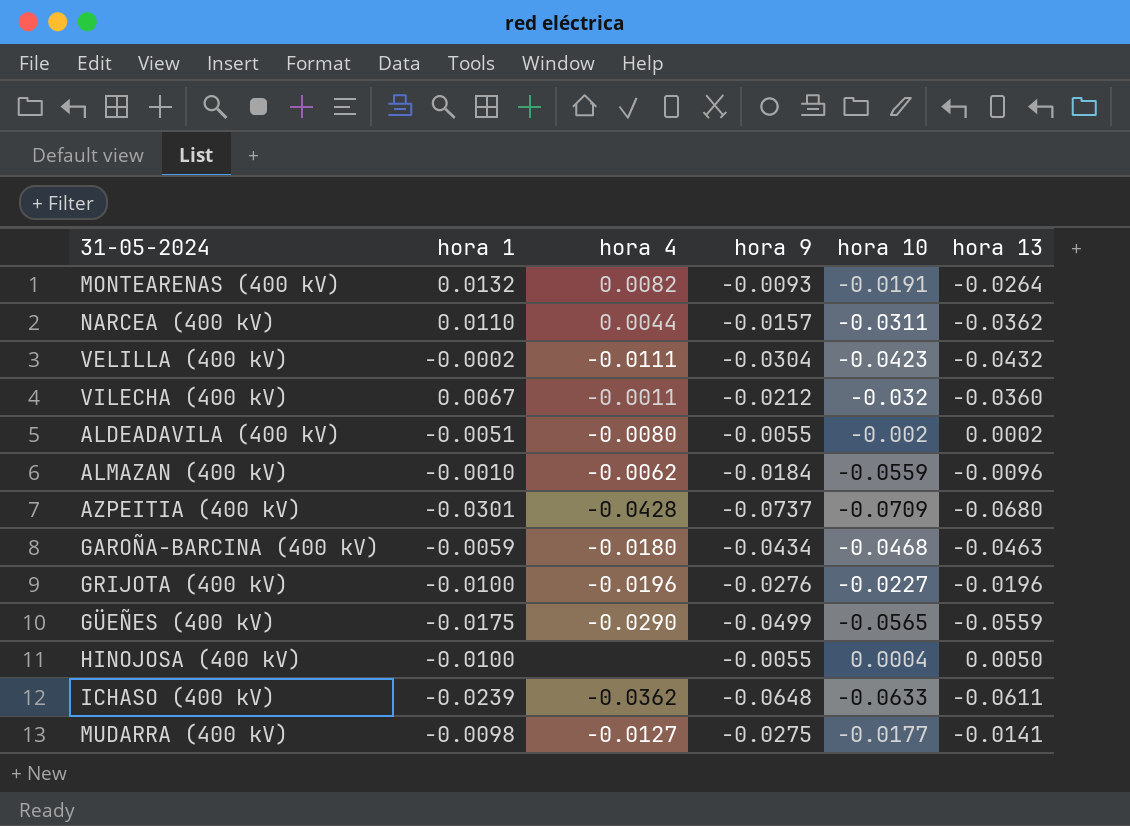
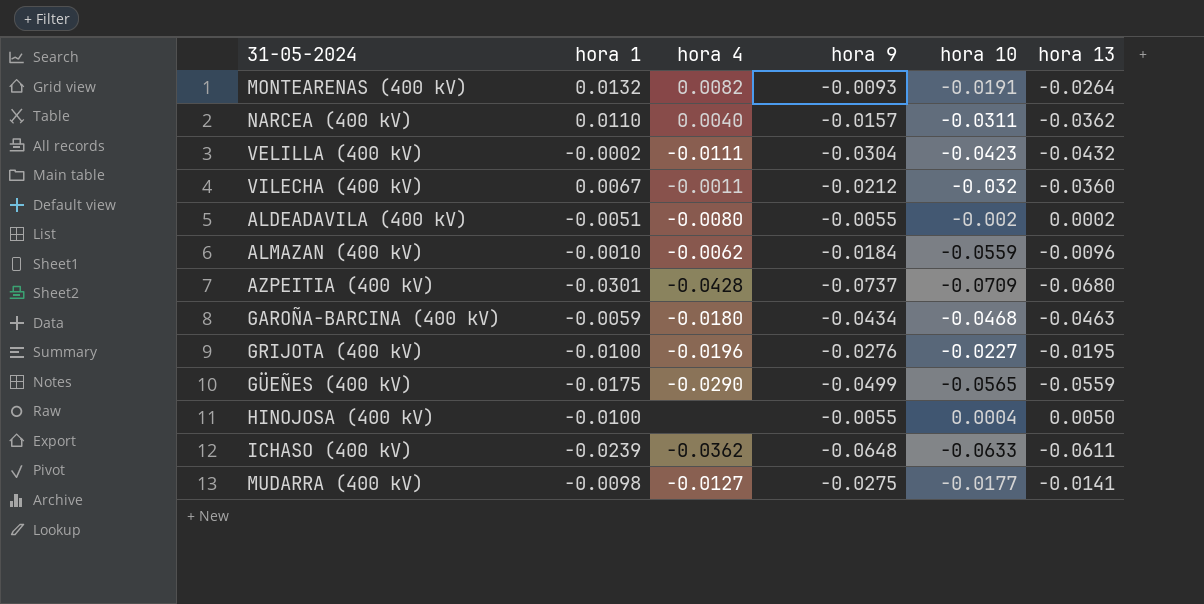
NARCEA (400 kV) | hora 4: 0.0044 -> 0.0040
GRIJOTA (400 kV) | hora 13: -0.0196 -> -0.0195

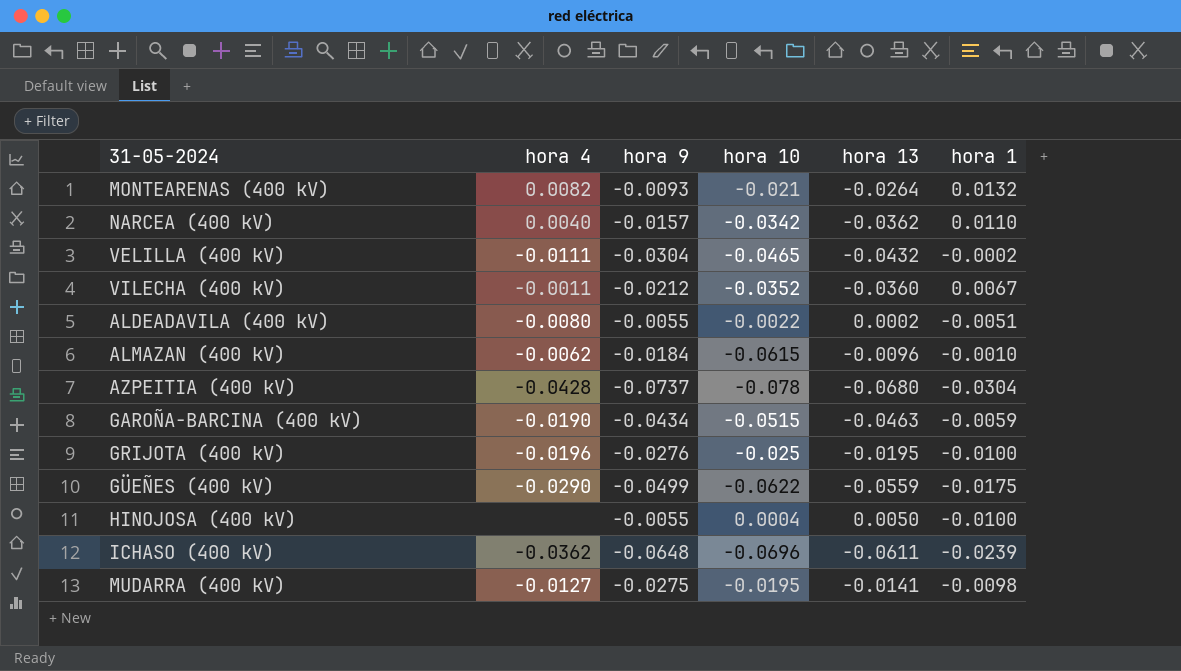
column hora 1 | position: 2 -> 6
MONTEARENAS (400 kV) | hora 10: -0.0191 -> -0.021
NARCEA (400 kV) | hora 10: -0.0311 -> -0.0342
VELILLA (400 kV) | hora 10: -0.0423 -> -0.0465
VILECHA (400 kV) | hora 10: -0.032 -> -0.0352
ALDEADAVILA (400 kV) | hora 10: -0.002 -> -0.0022
ALMAZAN (400 kV) | hora 10: -0.0559 -> -0.0615
AZPEITIA (400 kV) | hora 10: -0.0709 -> -0.078
AZPEITIA (400 kV) | hora 1: -0.0301 -> -0.0304
GAROÑA-BARCINA (400 kV) | hora 4: -0.0180 -> -0.0190
GAROÑA-BARCINA (400 kV) | hora 10: -0.0468 -> -0.0515
GRIJOTA (400 kV) | hora 10: -0.0227 -> -0.025
GÜEÑES (400 kV) | hora 10: -0.0565 -> -0.0622
ICHASO (400 kV) | hora 10: -0.0633 -> -0.0696
MUDARRA (400 kV) | hora 10: -0.0177 -> -0.0195

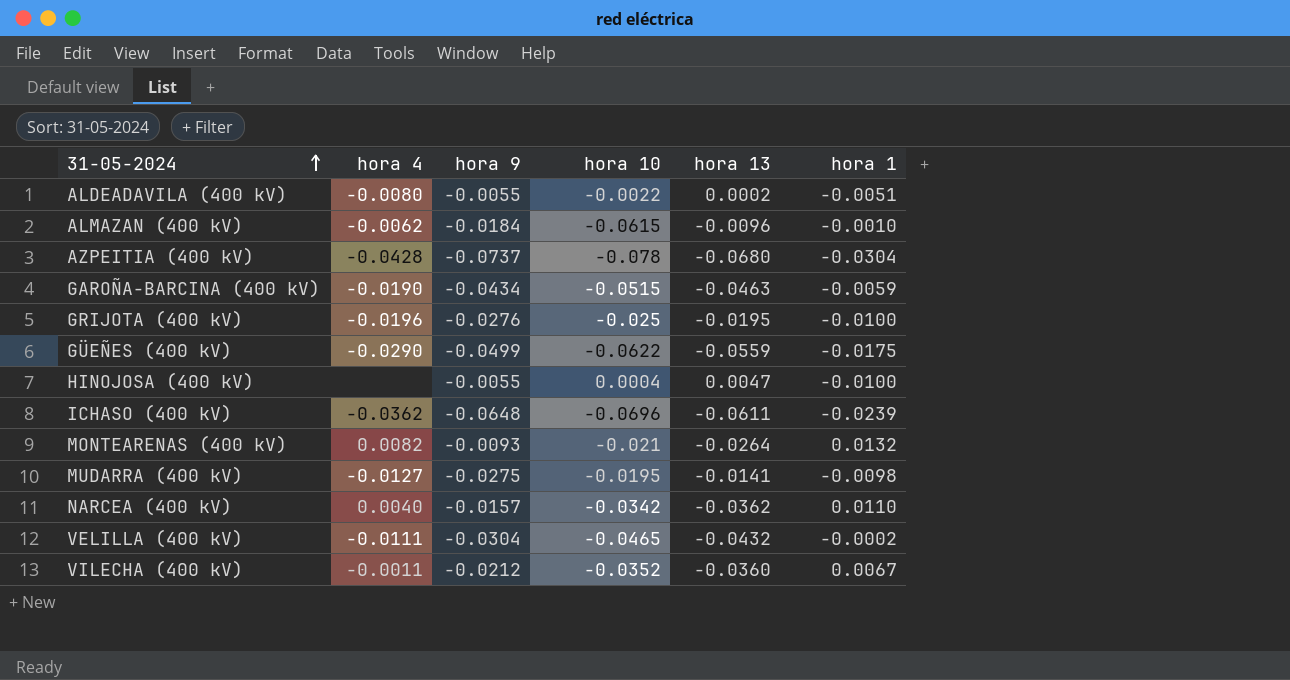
row order: none -> 31-05-2024 ascending
HINOJOSA (400 kV) | hora 13: 0.0050 -> 0.0047

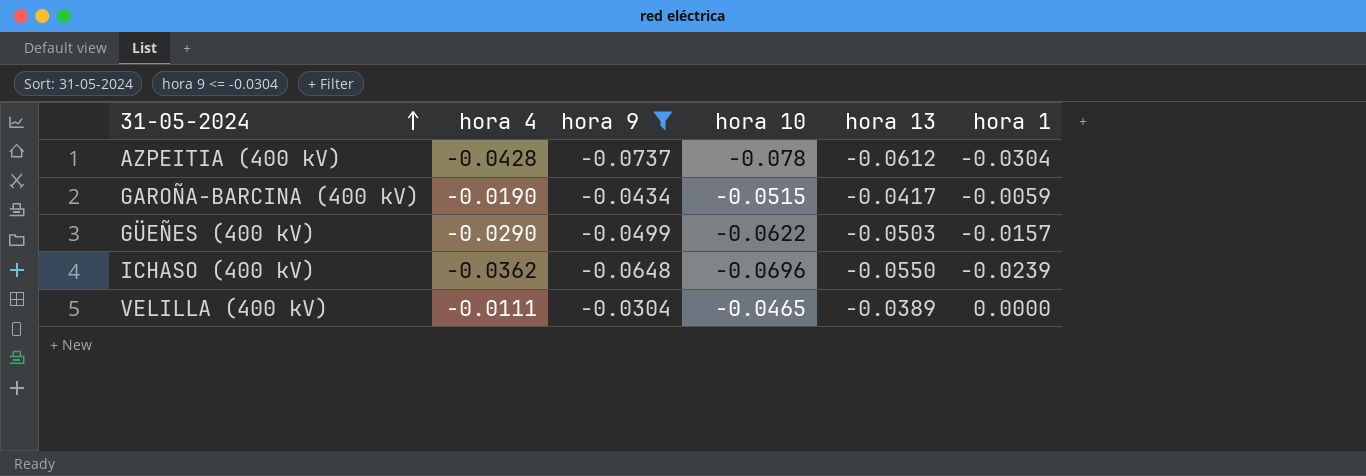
filter: none -> hora 9 <= -0.0304
AZPEITIA (400 kV) | hora 13: -0.0680 -> -0.0612
GAROÑA-BARCINA (400 kV) | hora 13: -0.0463 -> -0.0417
GÜEÑES (400 kV) | hora 13: -0.0559 -> -0.0503
GÜEÑES (400 kV) | hora 1: -0.0175 -> -0.0157
ICHASO (400 kV) | hora 13: -0.0611 -> -0.0550
VELILLA (400 kV) | hora 13: -0.0432 -> -0.0389
VELILLA (400 kV) | hora 1: -0.0002 -> 0.0000

